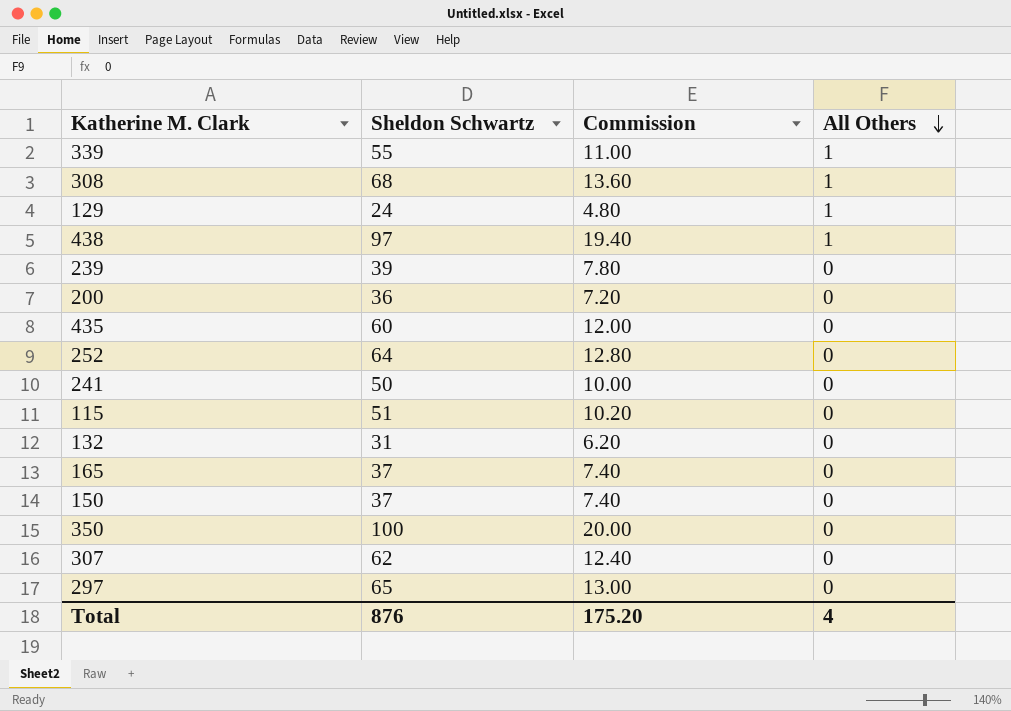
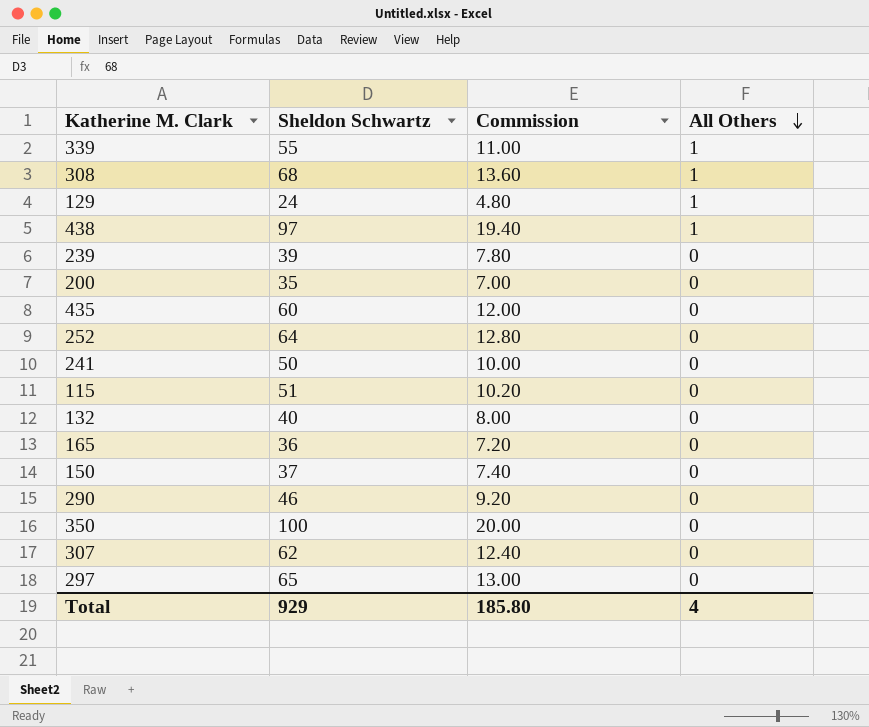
200 | Sheldon Schwartz: 36 -> 35
200 | Commission: 7.20 -> 7.00
132 | Sheldon Schwartz: 31 -> 40
132 | Commission: 6.20 -> 8.00
165 | Sheldon Schwartz: 37 -> 36
165 | Commission: 7.40 -> 7.20
row 290: none -> 46 | 9.20 | 0
Total | Sheldon Schwartz: 876 -> 929
Total | Commission: 175.20 -> 185.80

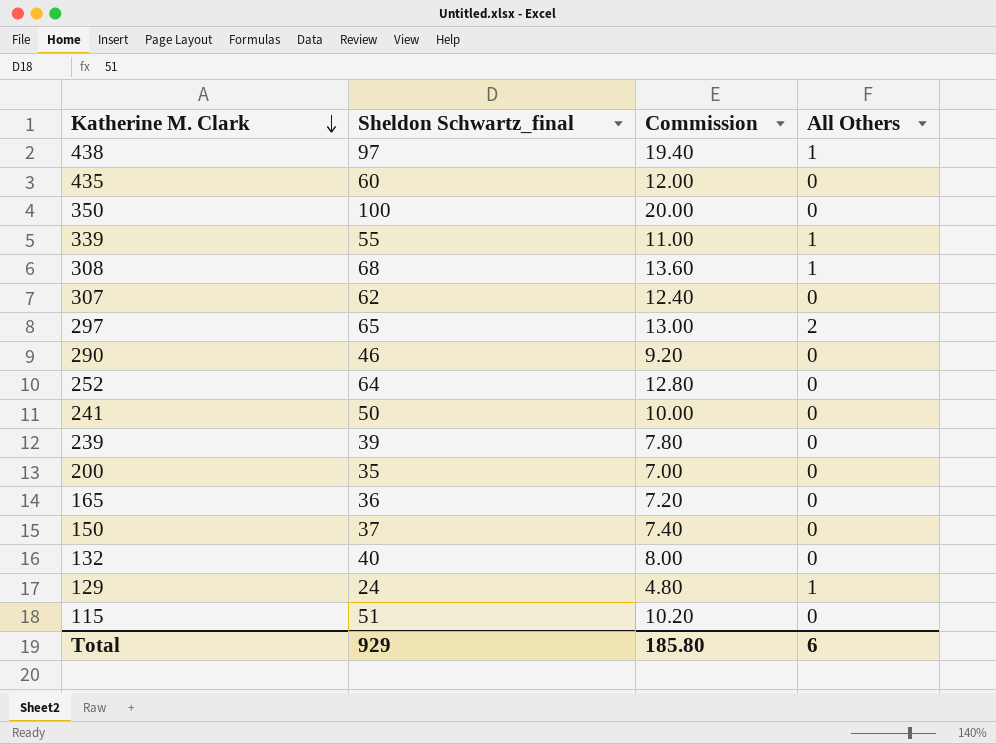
row order: All Others descending -> Katherine M. Clark descending
column name: Sheldon Schwartz -> Sheldon Schwartz_final
297 | All Others: 0 -> 2
Total | All Others: 4 -> 6

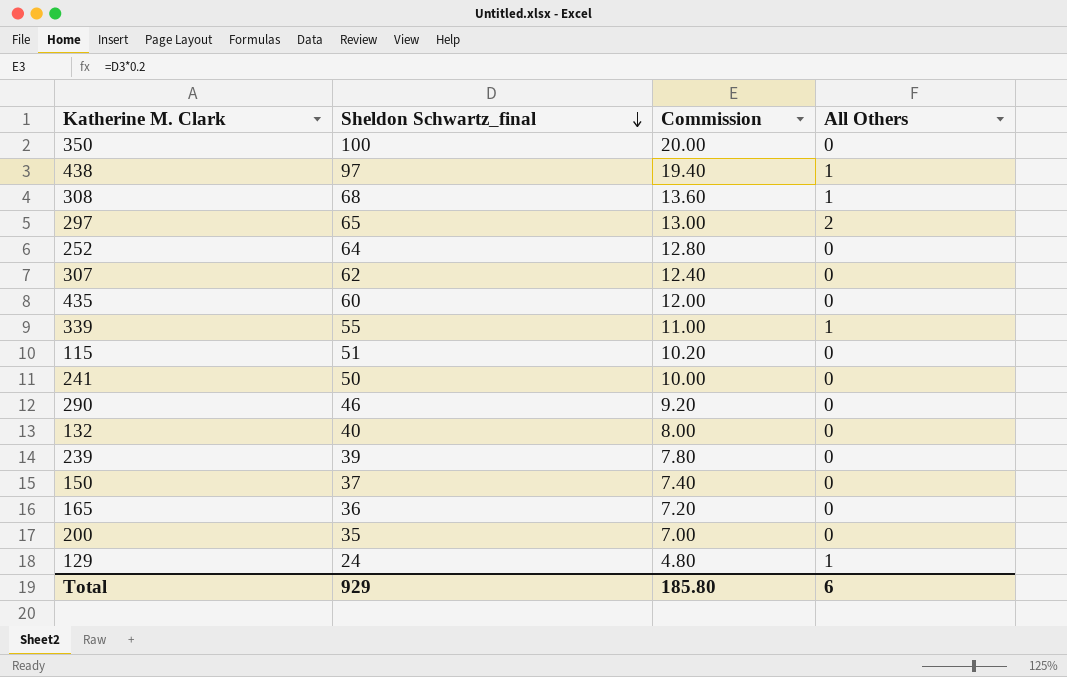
row order: Katherine M. Clark descending -> Sheldon Schwartz_final descending

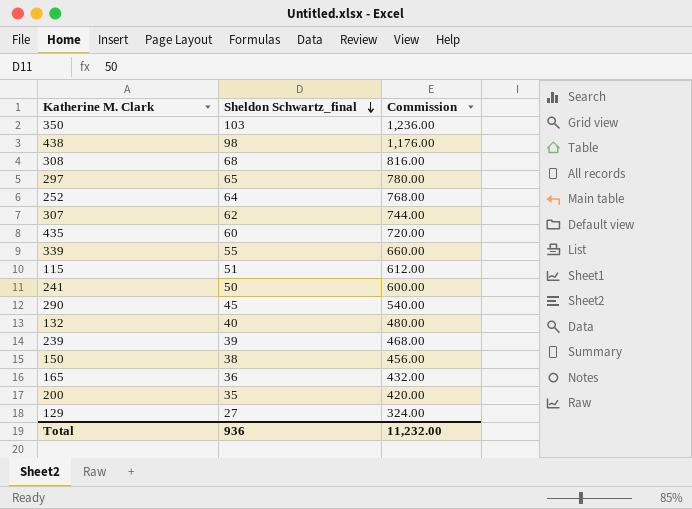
column All Others | position: 4 -> none
column Commission | formula: [Sheldon Schwartz_final] * 0.2 -> [Sheldon Schwartz_final] * 12
350 | Sheldon Schwartz_final: 100 -> 103
438 | Sheldon Schwartz_final: 97 -> 98
290 | Sheldon Schwartz_final: 46 -> 45
150 | Sheldon Schwartz_final: 37 -> 38
129 | Sheldon Schwartz_final: 24 -> 27
Total | Sheldon Schwartz_final: 929 -> 936
Total | Commission: 185.80 -> 11,232.00

